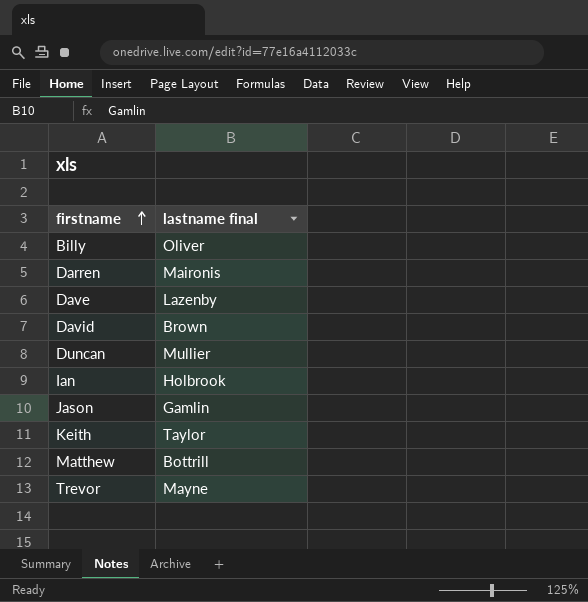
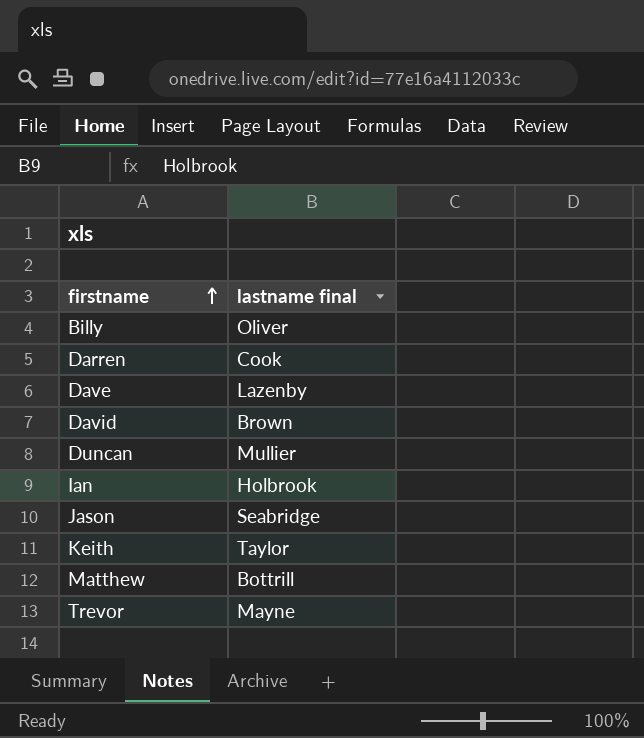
Darren | lastname final: Maironis -> Cook
Jason | lastname final: Gamlin -> Seabridge

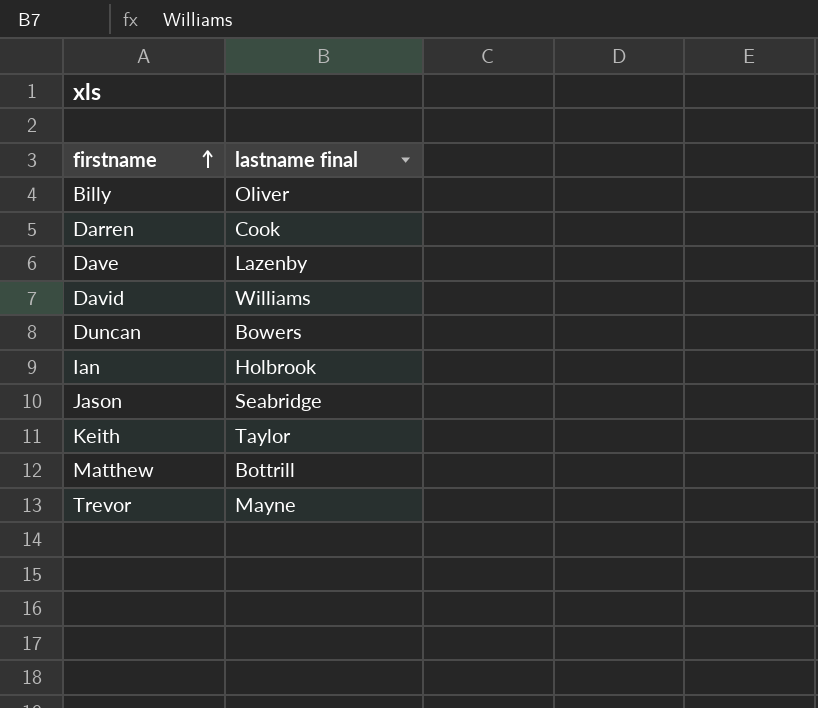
David | lastname final: Brown -> Williams
Duncan | lastname final: Mullier -> Bowers

